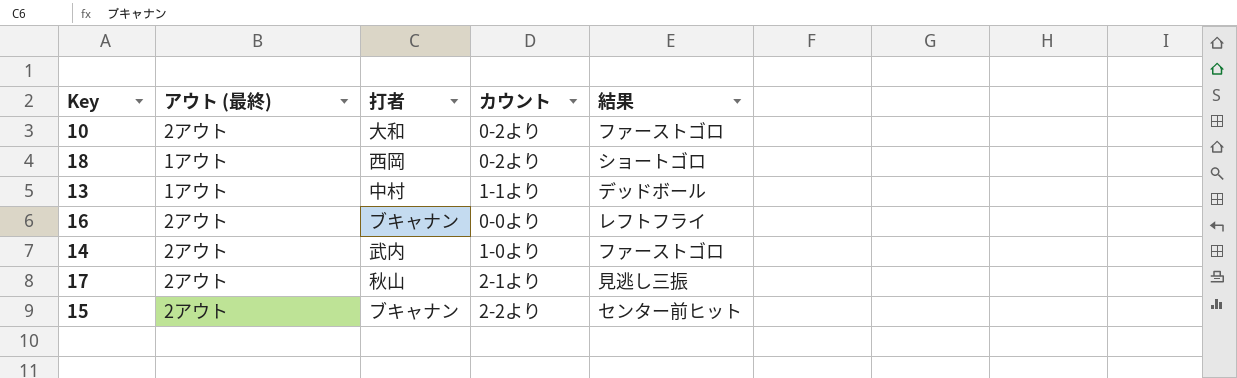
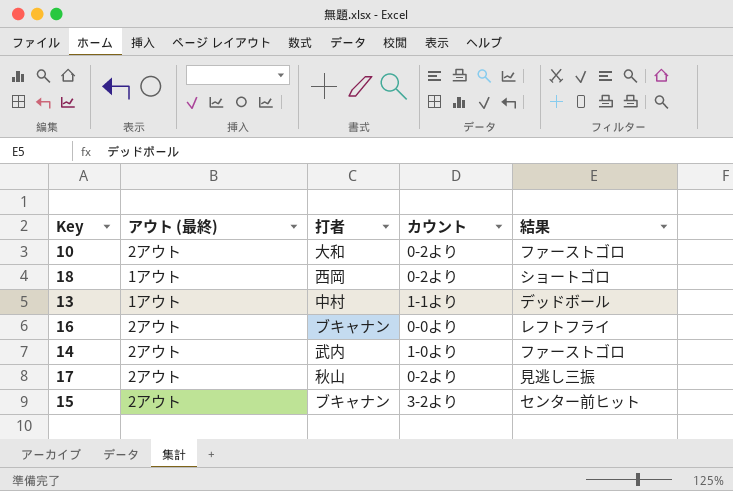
17 | カウント: 2-1より -> 0-2より
15 | カウント: 2-2より -> 3-2より

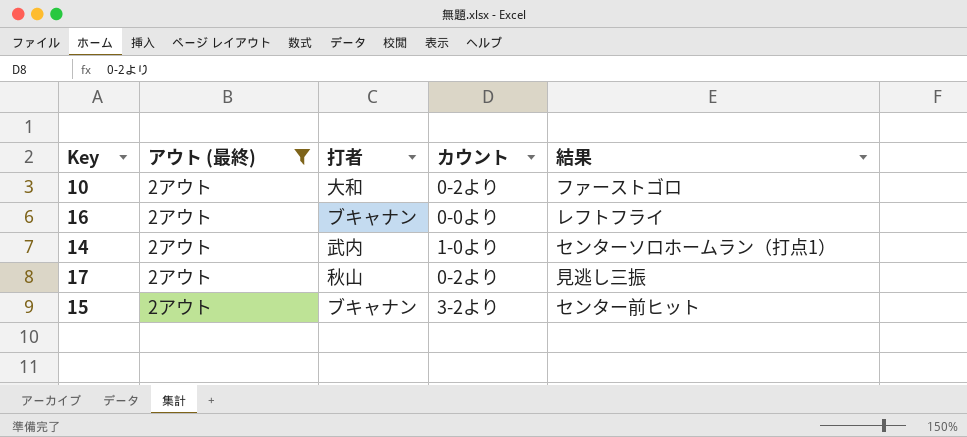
filter: none -> アウト (最終) = 2アウト
14 | 結果: ファーストゴロ -> センターソロホームラン（打点1）

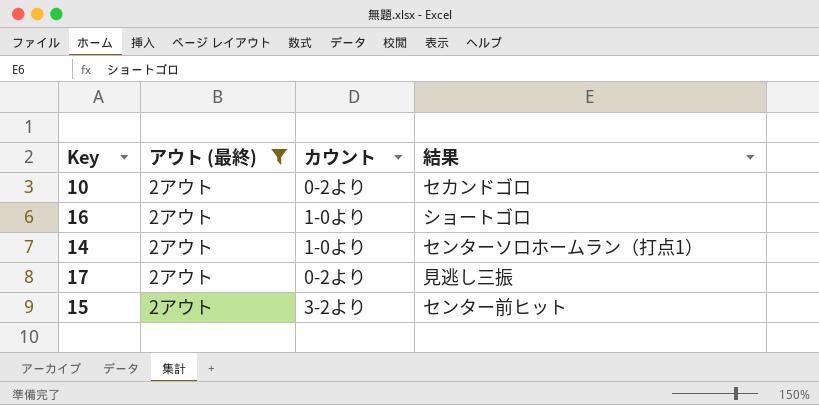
column 打者 | position: 3 -> none
10 | 結果: ファーストゴロ -> セカンドゴロ
16 | カウント: 0-0より -> 1-0より
16 | 結果: レフトフライ -> ショートゴロ

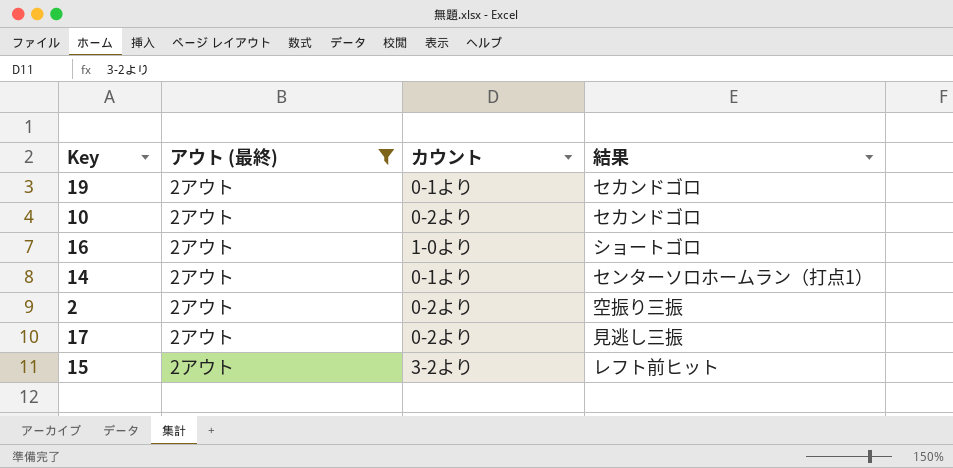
row 19: none -> 2アウト | 0-1より | セカンドゴロ
14 | カウント: 1-0より -> 0-1より
row 2: none -> 2アウト | 0-2より | 空振り三振
15 | 結果: センター前ヒット -> レフト前ヒット

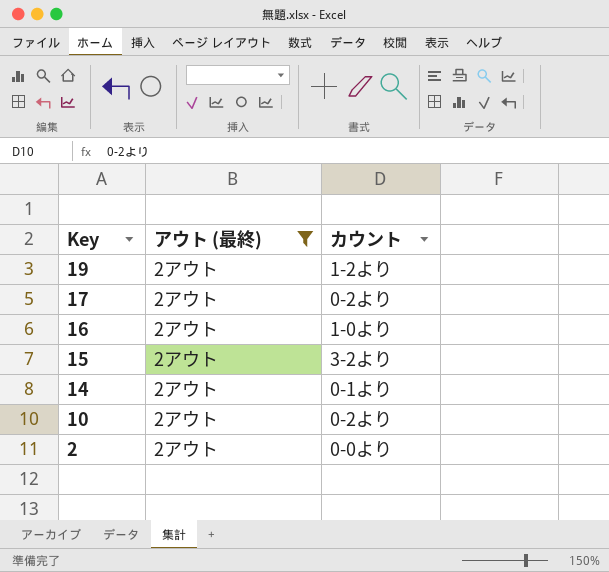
row order: none -> Key descending
column 結果 | position: 4 -> none
19 | カウント: 0-1より -> 1-2より
2 | カウント: 0-2より -> 0-0より

